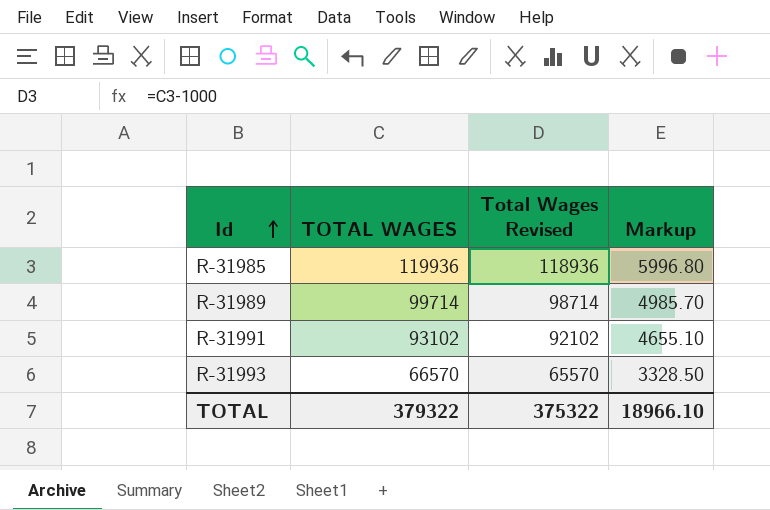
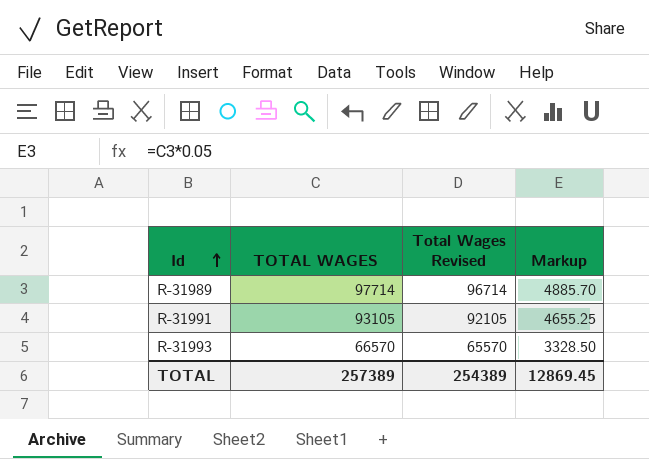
row R-31985: 119936 | 118936 | 5996.80 -> none
R-31989 | TOTAL WAGES: 99714 -> 97714
R-31989 | Total Wages Revised: 98714 -> 96714
R-31989 | Markup: 4985.70 -> 4885.70
R-31991 | TOTAL WAGES: 93102 -> 93105
R-31991 | Total Wages Revised: 92102 -> 92105
R-31991 | Markup: 4655.10 -> 4655.25
TOTAL | TOTAL WAGES: 379322 -> 257389
TOTAL | Total Wages Revised: 375322 -> 254389
TOTAL | Markup: 18966.10 -> 12869.45

